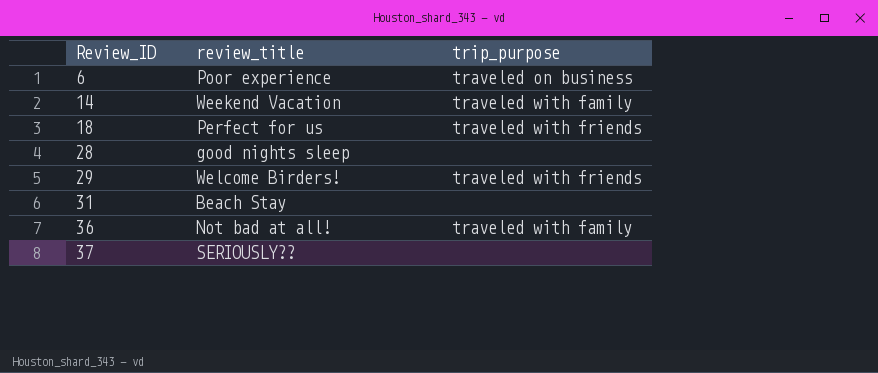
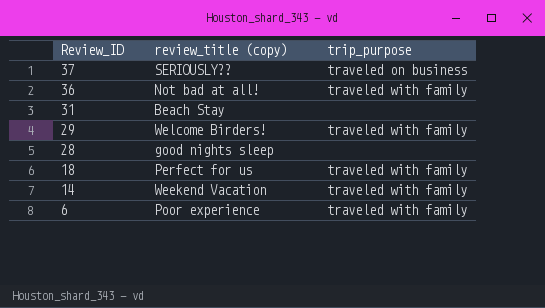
row order: Review_ID ascending -> Review_ID descending
column name: review_title -> review_title (copy)
37 | trip_purpose: none -> traveled on business
29 | trip_purpose: traveled with friends -> traveled with family
18 | trip_purpose: traveled with friends -> traveled with family
6 | trip_purpose: traveled on business -> traveled with family

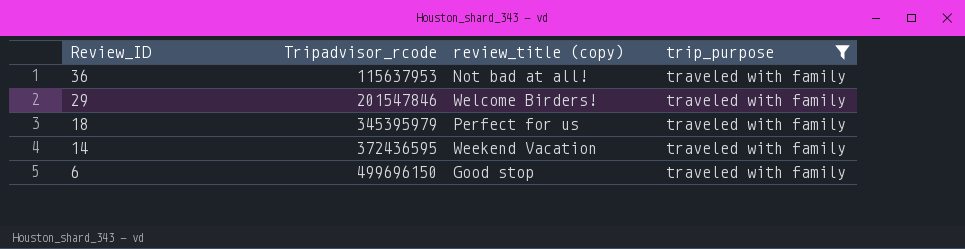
filter: none -> trip_purpose = traveled with family
column Tripadvisor_rcode | position: none -> 2
6 | review_title (copy): Poor experience -> Good stop

